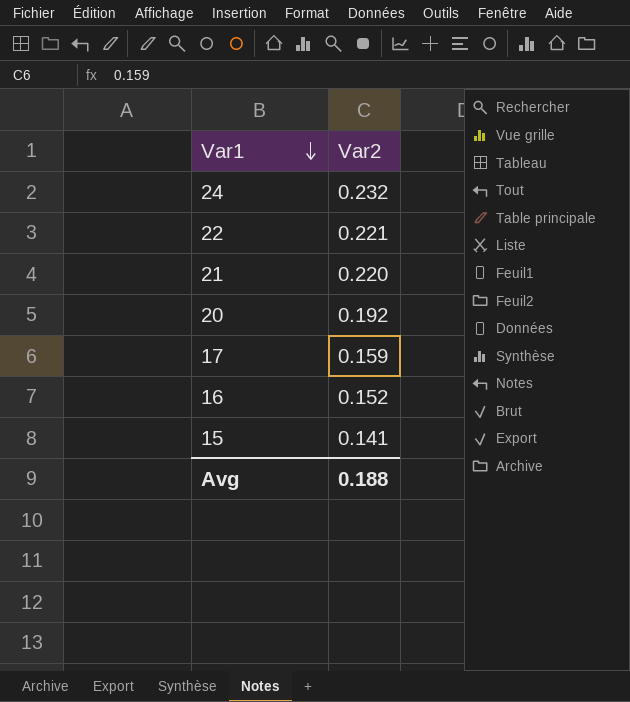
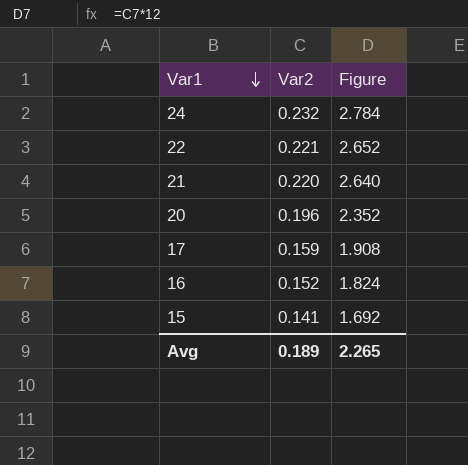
column Figure | formula: none -> [Var2] * 12
20 | Var2: 0.192 -> 0.196
Avg | Var2: 0.188 -> 0.189

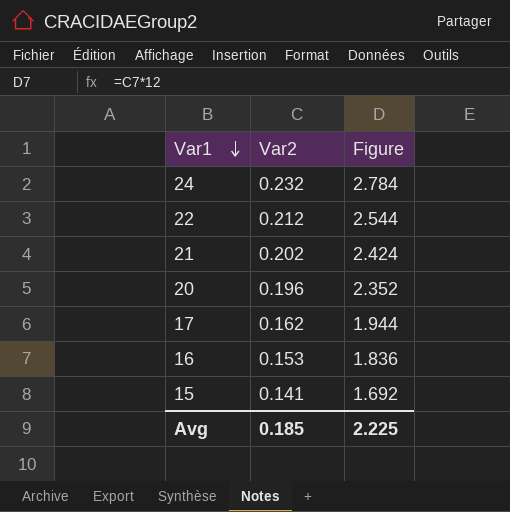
22 | Var2: 0.221 -> 0.212
22 | Figure: 2.652 -> 2.544
21 | Var2: 0.220 -> 0.202
21 | Figure: 2.640 -> 2.424
17 | Var2: 0.159 -> 0.162
17 | Figure: 1.908 -> 1.944
16 | Var2: 0.152 -> 0.153
16 | Figure: 1.824 -> 1.836
Avg | Var2: 0.189 -> 0.185
Avg | Figure: 2.265 -> 2.225

